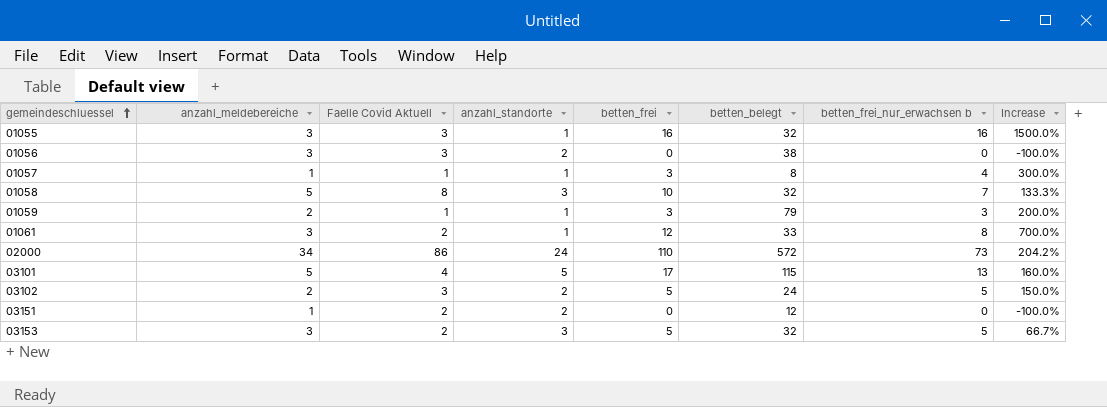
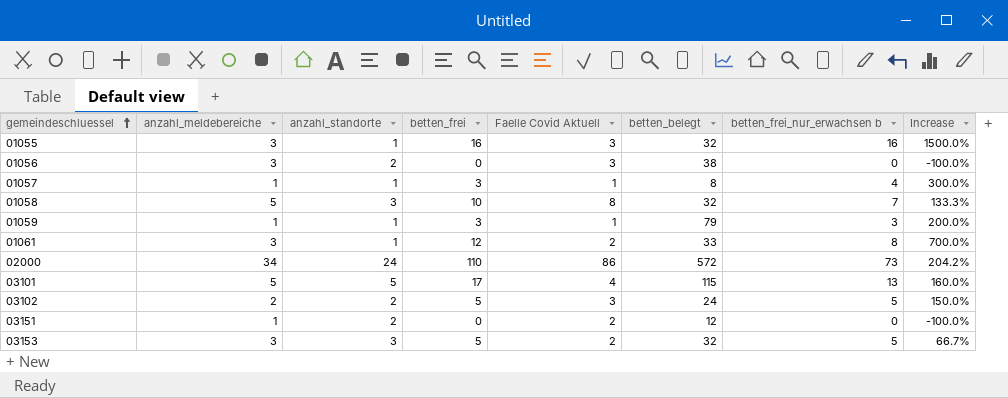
column Faelle Covid Aktuell | position: 3 -> 5
01059 | anzahl_meldebereiche: 2 -> 1

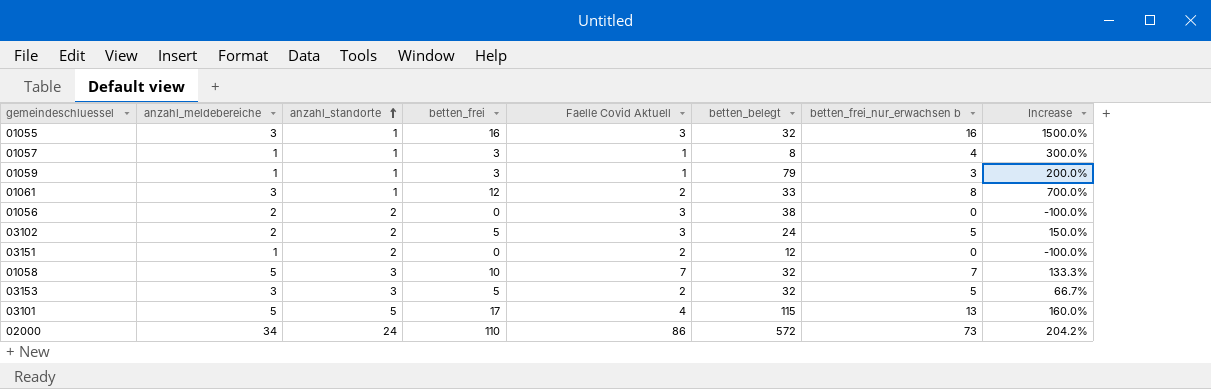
row order: gemeindeschluessel ascending -> anzahl_standorte ascending
01056 | anzahl_meldebereiche: 3 -> 2
01058 | Faelle Covid Aktuell: 8 -> 7

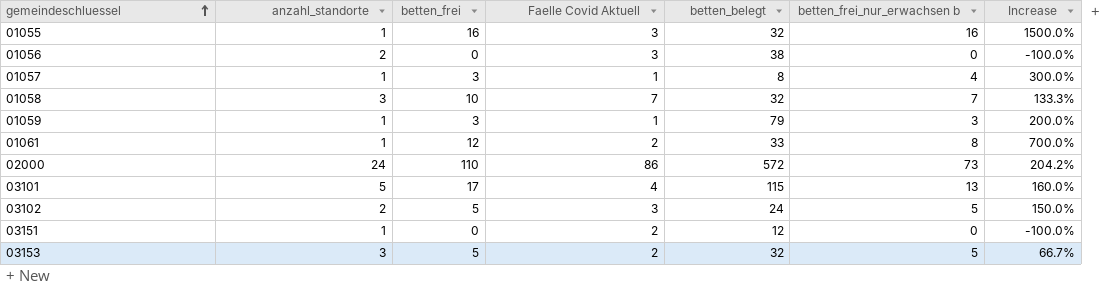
row order: anzahl_standorte ascending -> gemeindeschluessel ascending
column anzahl_meldebereiche | position: 2 -> none
03151 | anzahl_standorte: 2 -> 1

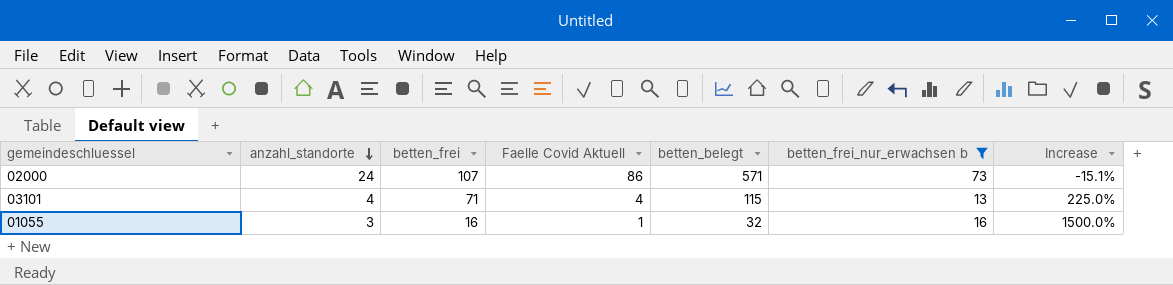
filter: none -> betten_frei_nur_erwachsen b >= 13
row order: gemeindeschluessel ascending -> anzahl_standorte descending
column Increase | formula: ([betten_frei_nur_erwachsen b] - [anzahl_standorte]) / [anzahl_standorte] -> ([betten_frei_nur_erwachsen b] - [Faelle Covid Aktuell]) / [Faelle Covid Aktuell]
02000 | betten_frei: 110 -> 107
02000 | betten_belegt: 572 -> 571
03101 | anzahl_standorte: 5 -> 4
03101 | betten_frei: 17 -> 71
01055 | anzahl_standorte: 1 -> 3
01055 | Faelle Covid Aktuell: 3 -> 1

